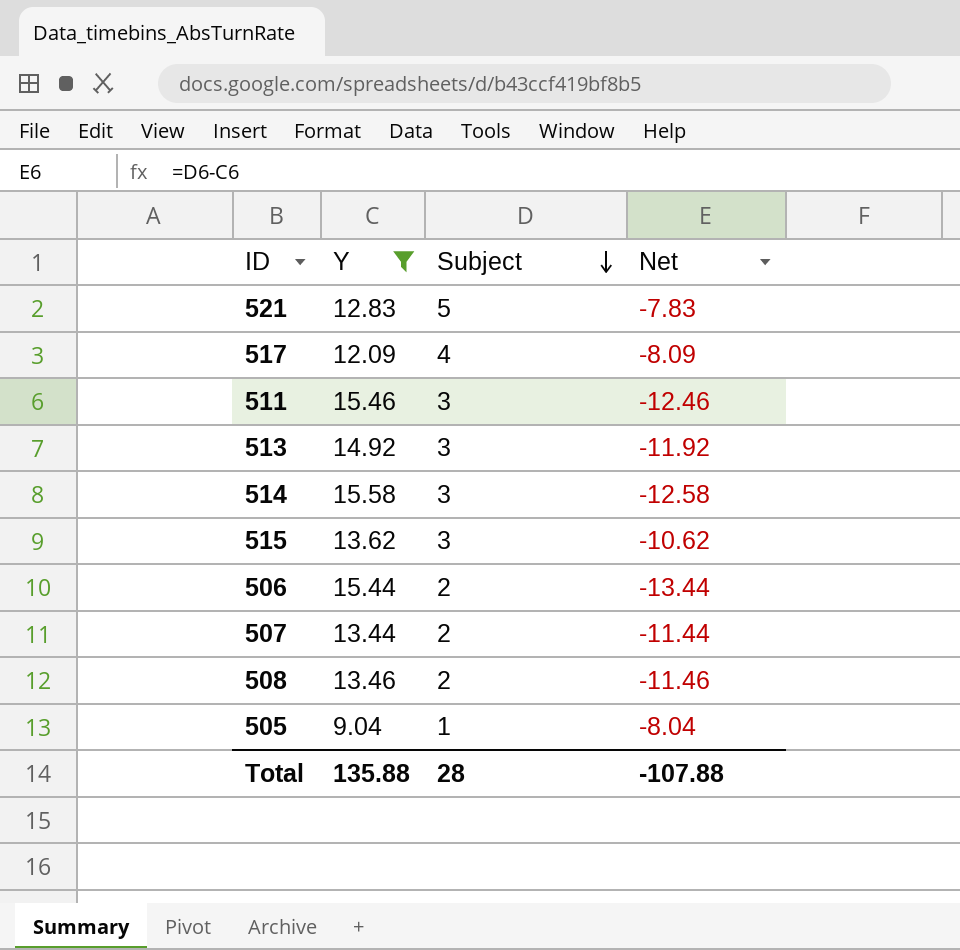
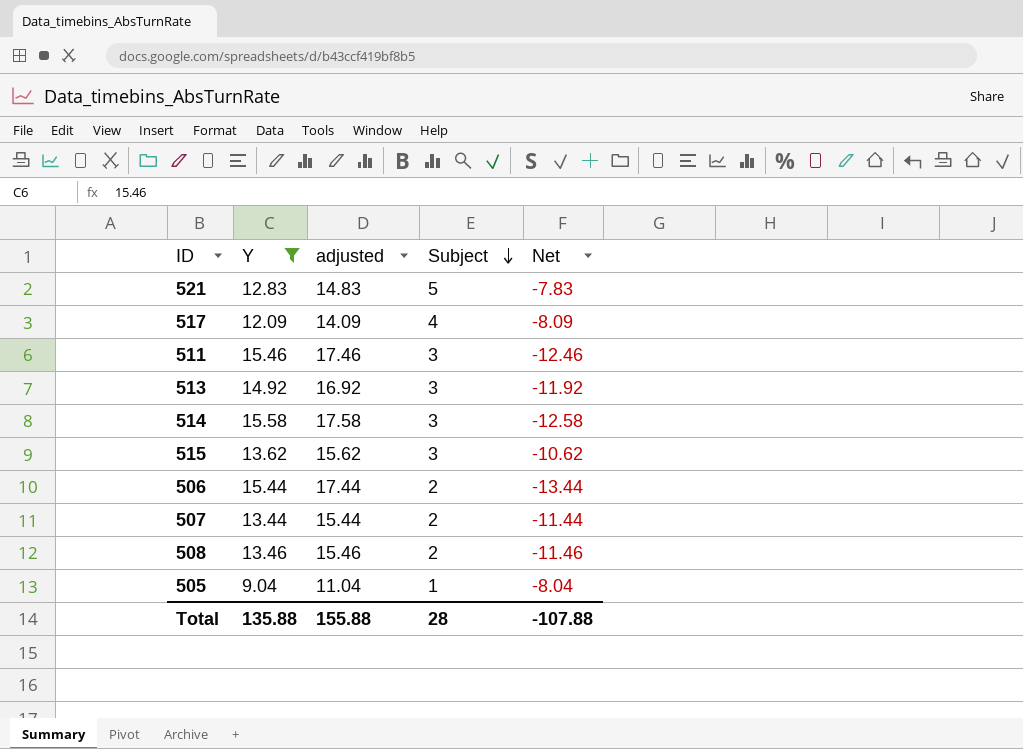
column adjusted | formula: none -> [Y] + 2

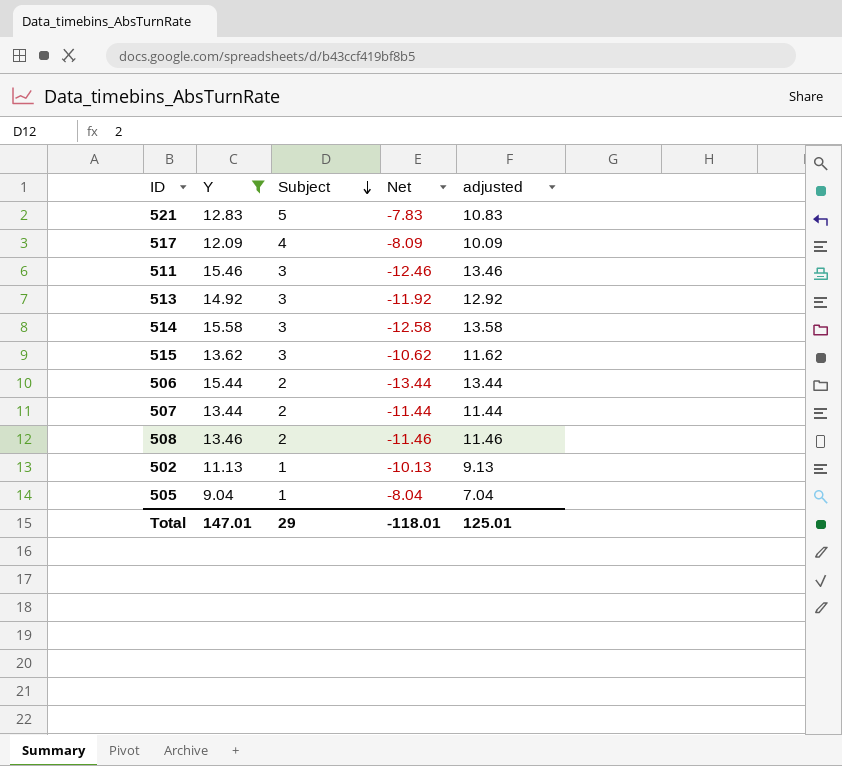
column adjusted | formula: [Y] + 2 -> [Y] - 2
column adjusted | position: 3 -> 5
row 502: none -> 11.13 | 1 | -10.13 | 9.13
Total | Y: 135.88 -> 147.01
Total | Subject: 28 -> 29
Total | Net: -107.88 -> -118.01
Total | adjusted: 155.88 -> 125.01

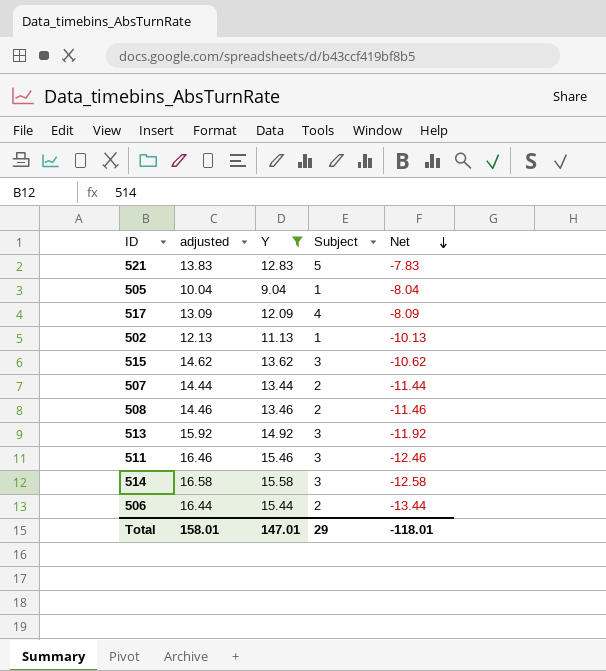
row order: Subject descending -> Net descending
column adjusted | formula: [Y] - 2 -> [Y] + 1
column adjusted | position: 5 -> 2
Total | adjusted: 125.01 -> 158.01

